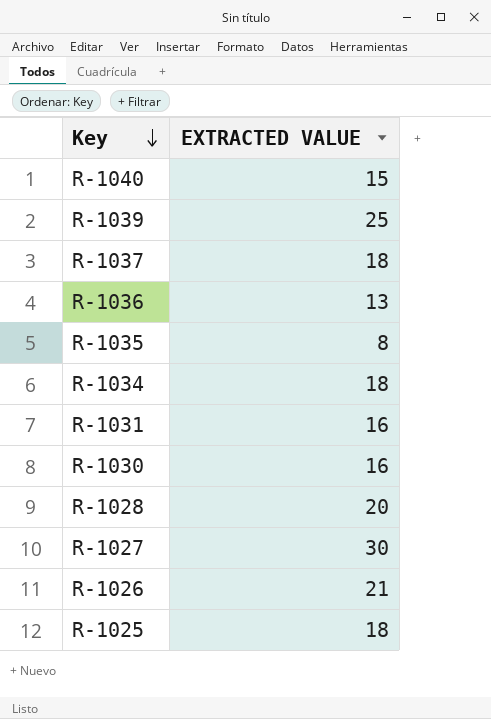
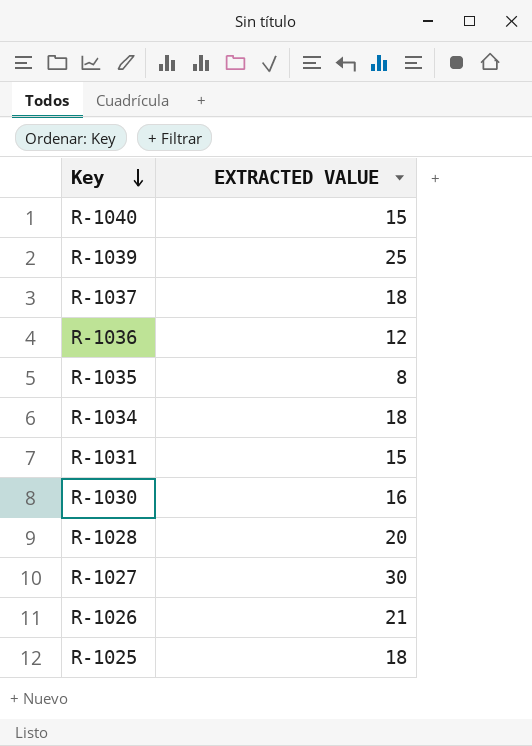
R-1036 | EXTRACTED VALUE: 13 -> 12
R-1031 | EXTRACTED VALUE: 16 -> 15

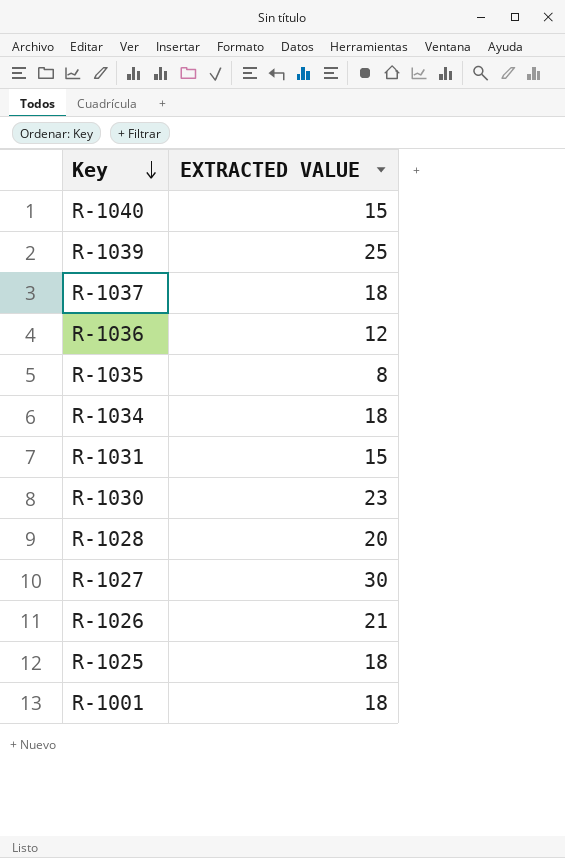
R-1030 | EXTRACTED VALUE: 16 -> 23
row R-1001: none -> 18

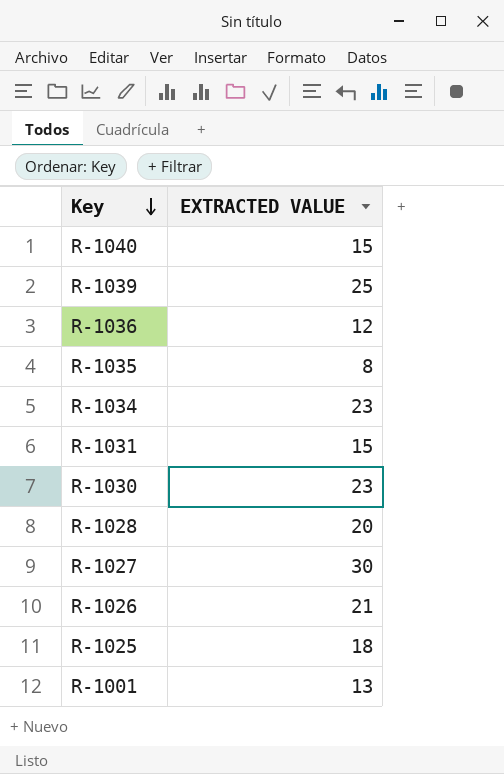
row R-1037: 18 -> none
R-1034 | EXTRACTED VALUE: 18 -> 23
R-1001 | EXTRACTED VALUE: 18 -> 13

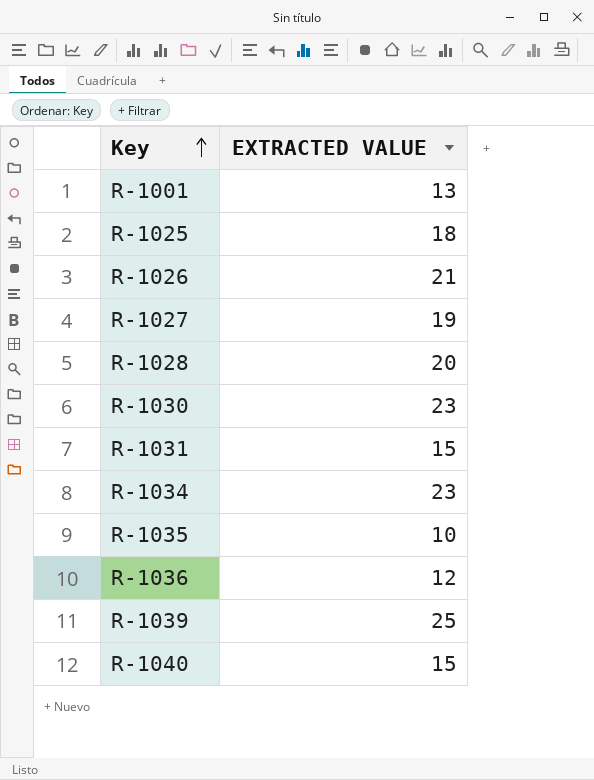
row order: Key descending -> Key ascending
R-1027 | EXTRACTED VALUE: 30 -> 19
R-1035 | EXTRACTED VALUE: 8 -> 10

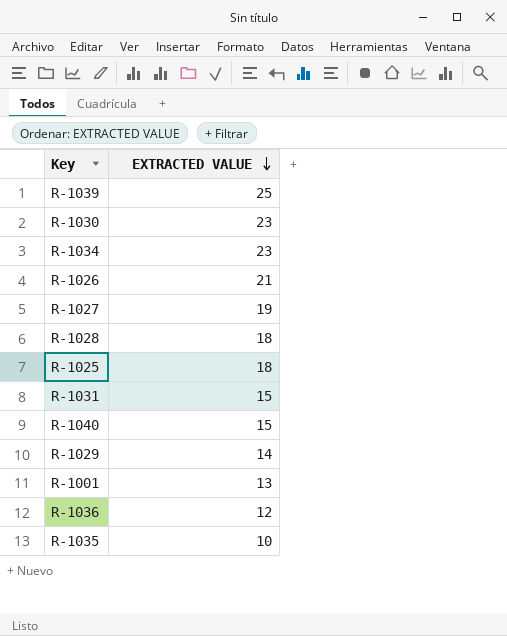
row order: Key ascending -> EXTRACTED VALUE descending
R-1028 | EXTRACTED VALUE: 20 -> 18
row R-1029: none -> 14

